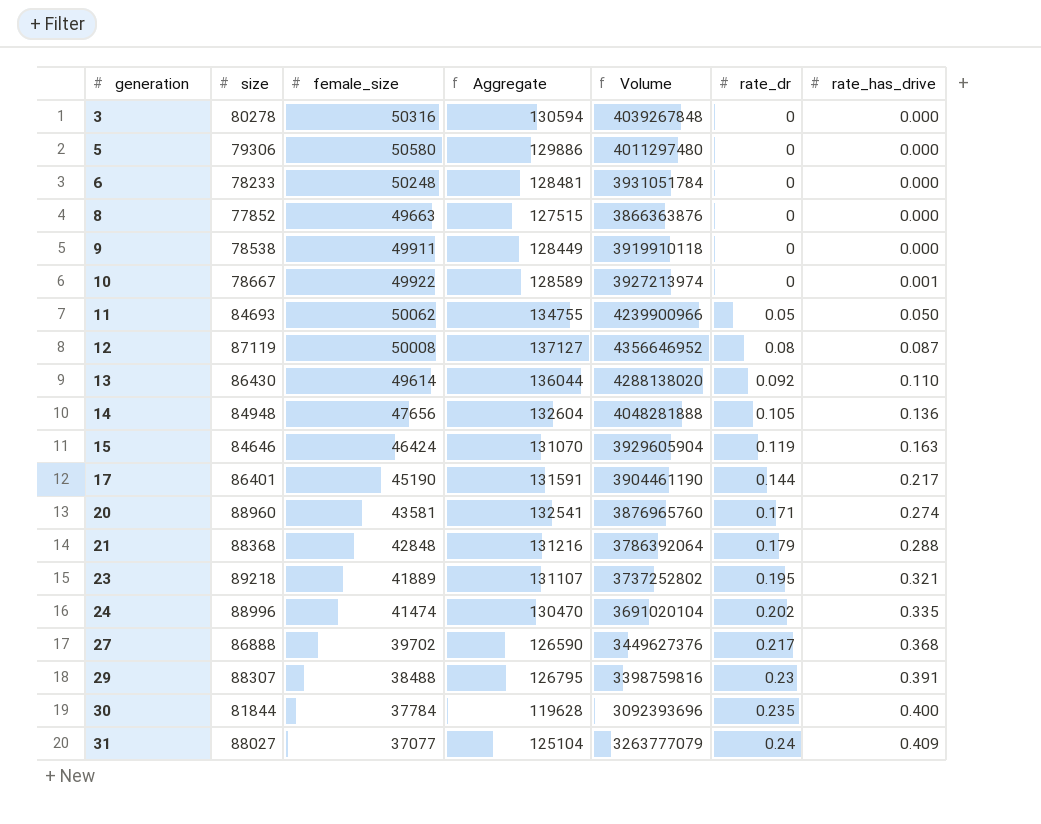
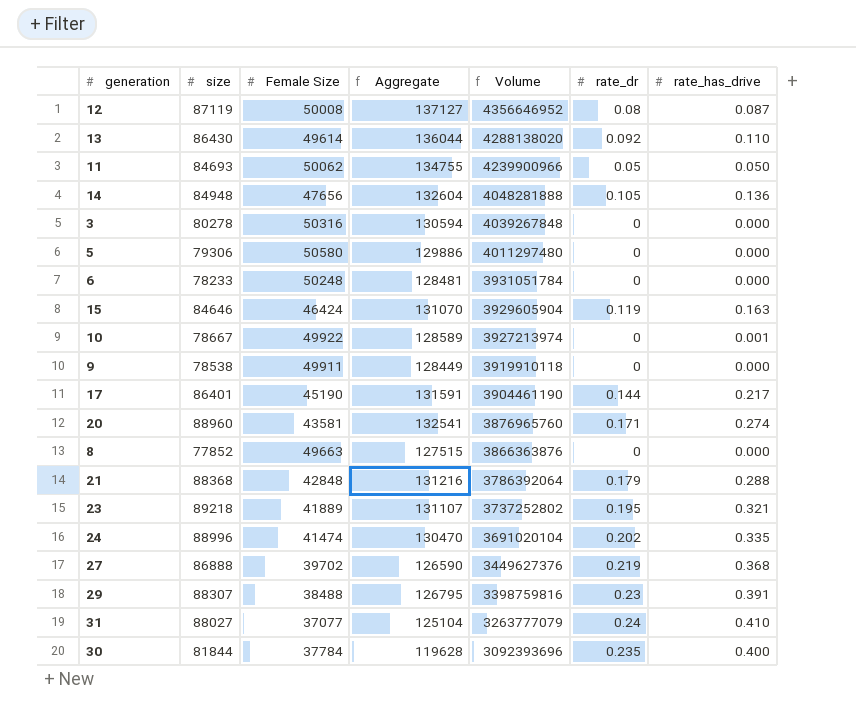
row order: generation ascending -> Volume descending
column name: female_size -> Female Size
27 | rate_dr: 0.217 -> 0.219
31 | rate_has_drive: 0.409 -> 0.410

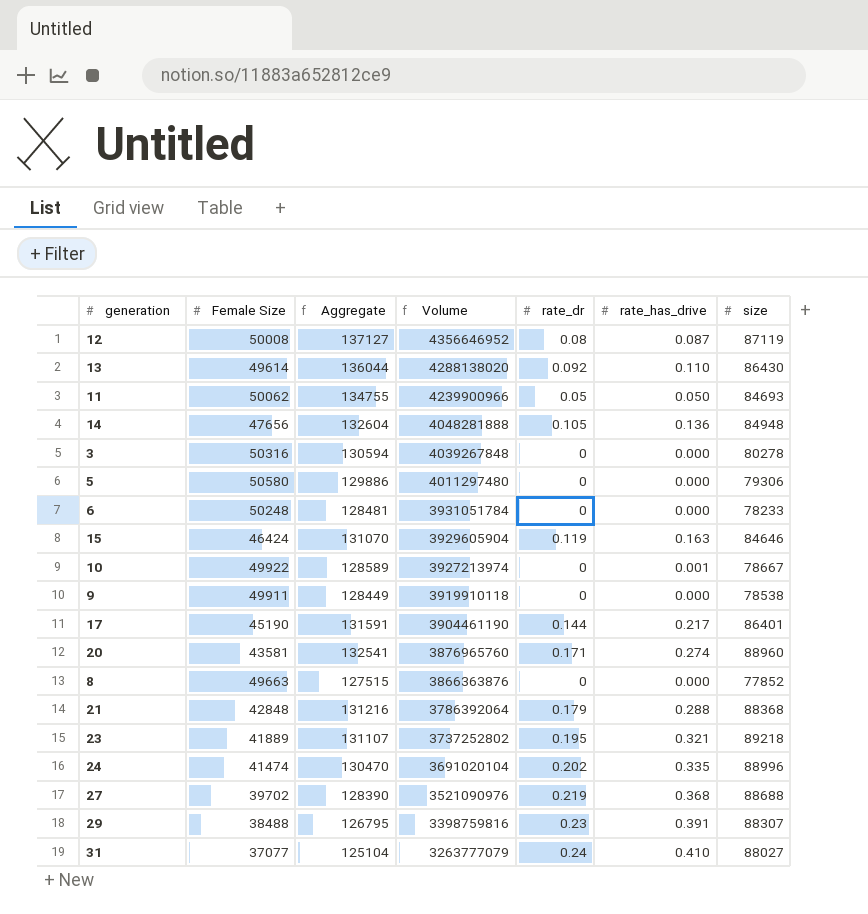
column size | position: 2 -> 7
row 30: 81844 | 37784 | 119628 | 3092393696 | 0.235 | 0.400 -> none
27 | Aggregate: 126590 -> 128390
27 | Volume: 3449627376 -> 3521090976
27 | size: 86888 -> 88688

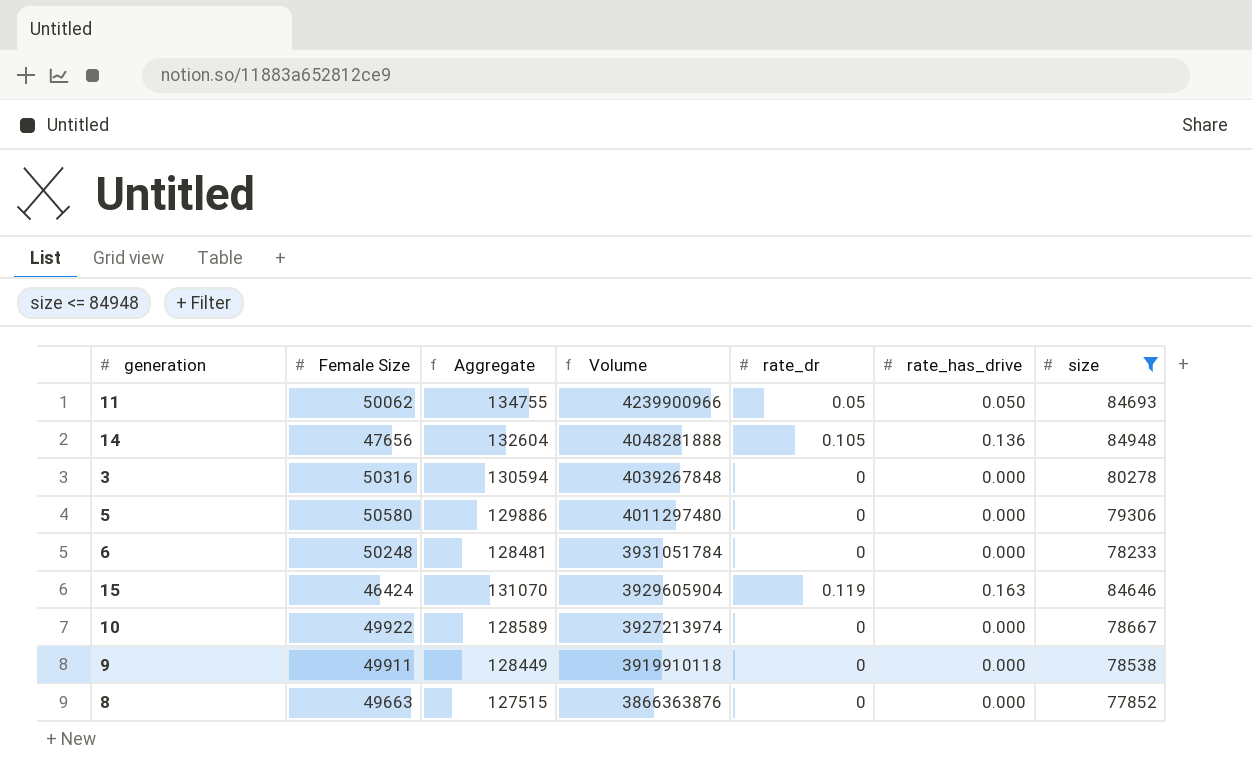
filter: none -> size <= 84948
10 | rate_has_drive: 0.001 -> 0.000

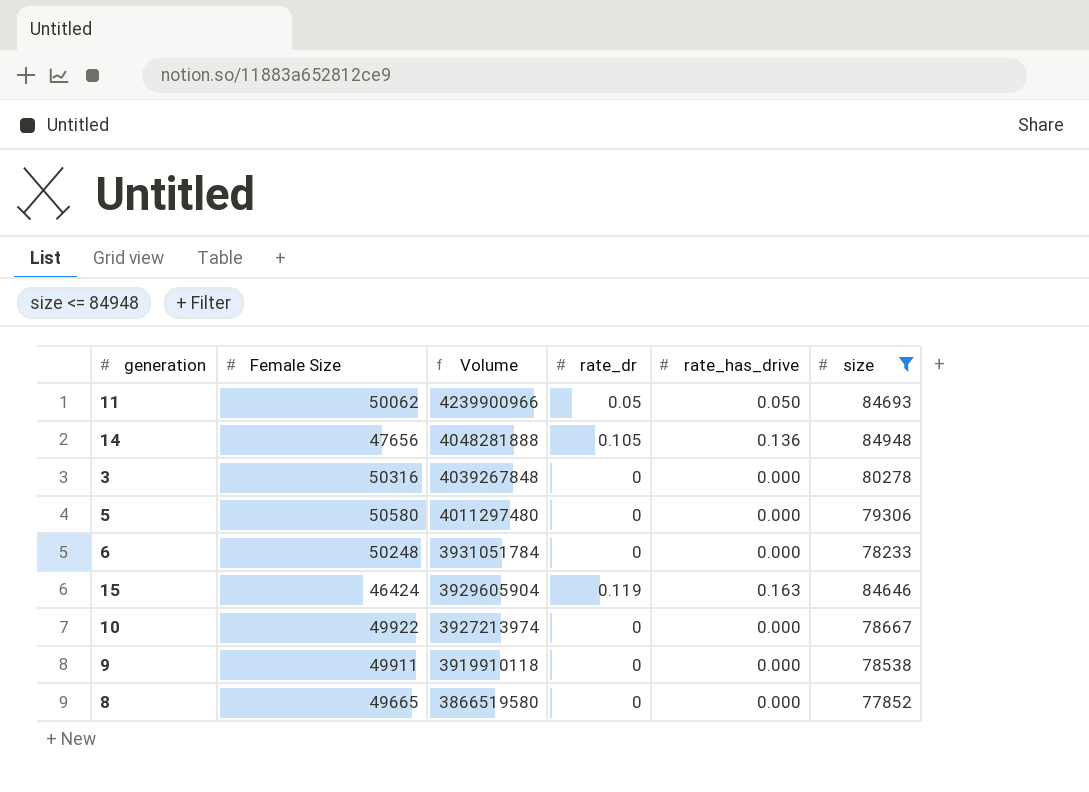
column Aggregate | formula: [Female Size] + [size] -> none
8 | Female Size: 49663 -> 49665
8 | Volume: 3866363876 -> 3866519580

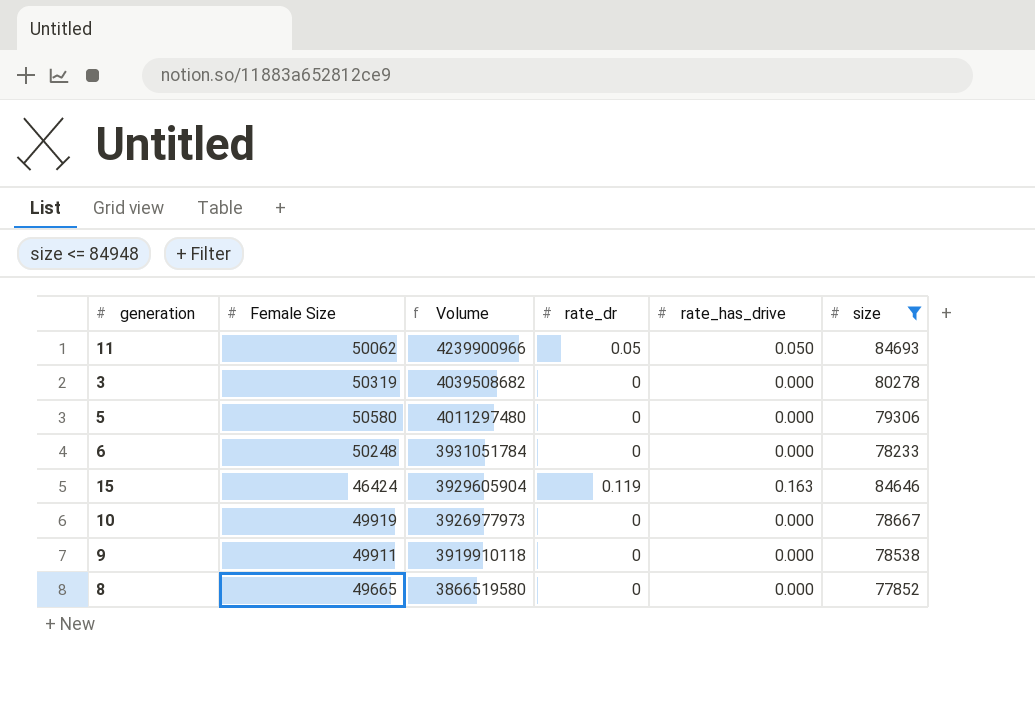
row 14: 47656 | 4048281888 | 0.105 | 0.136 | 84948 -> none
3 | Female Size: 50316 -> 50319
3 | Volume: 4039267848 -> 4039508682
10 | Female Size: 49922 -> 49919
10 | Volume: 3927213974 -> 3926977973

